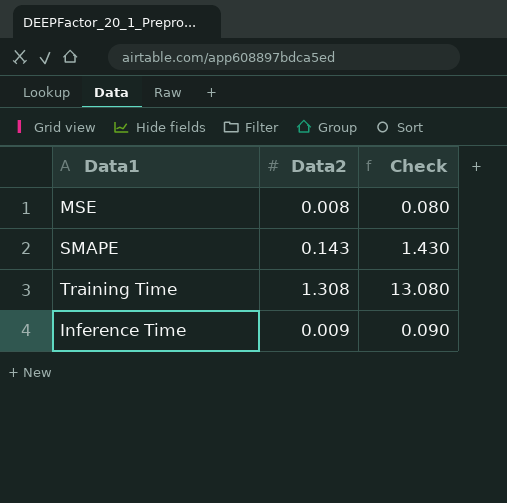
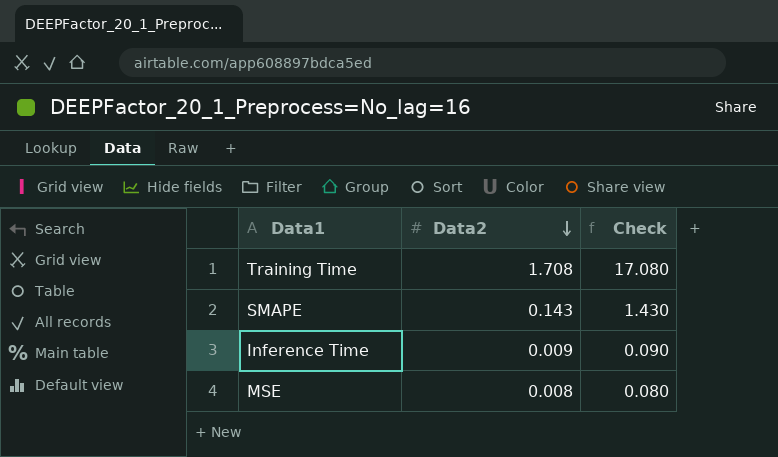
row order: none -> Data2 descending
Training Time | Data2: 1.308 -> 1.708
Training Time | Check: 13.080 -> 17.080

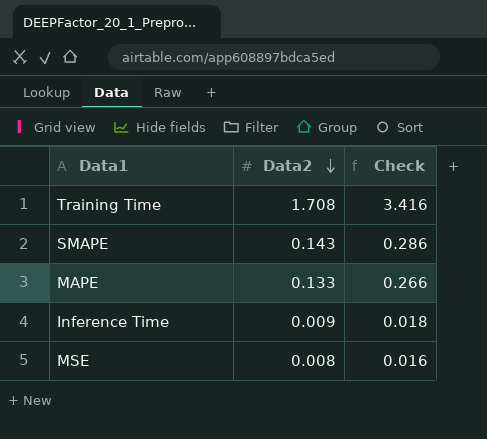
column Check | formula: [Data2] * 10 -> [Data2] * 2
row MAPE: none -> 0.133 | 0.266

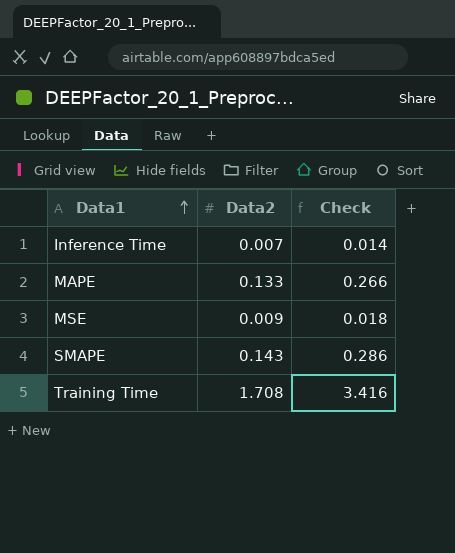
row order: Data2 descending -> Data1 ascending
Inference Time | Data2: 0.009 -> 0.007
Inference Time | Check: 0.018 -> 0.014
MSE | Data2: 0.008 -> 0.009
MSE | Check: 0.016 -> 0.018

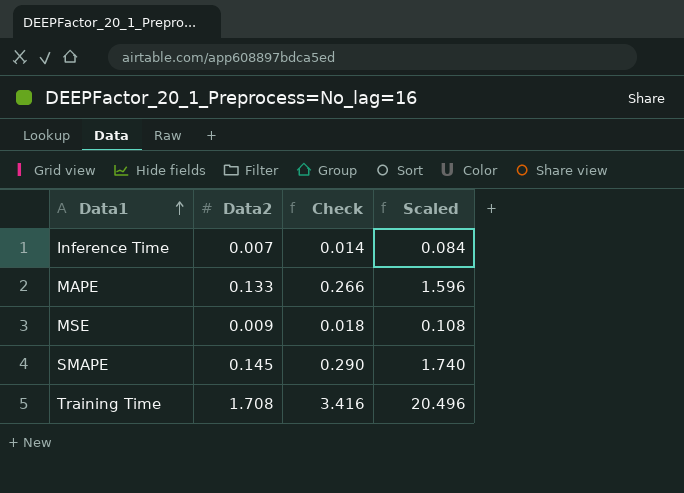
column Scaled | formula: none -> [Data2] * 12
SMAPE | Data2: 0.143 -> 0.145
SMAPE | Check: 0.286 -> 0.290

